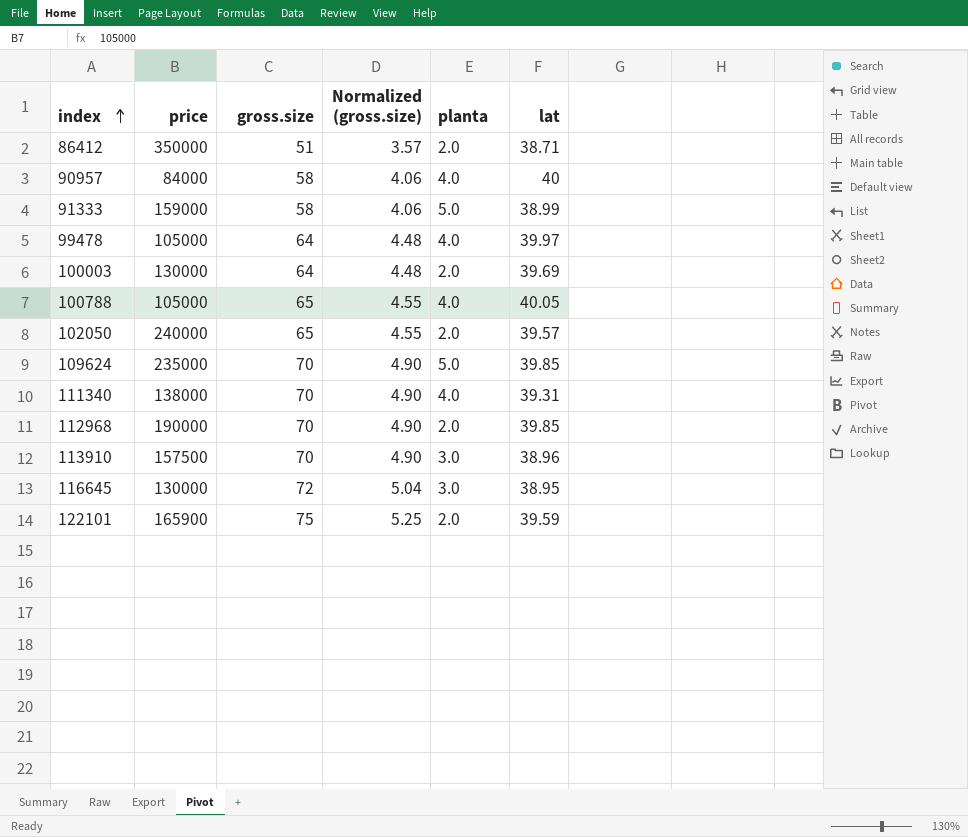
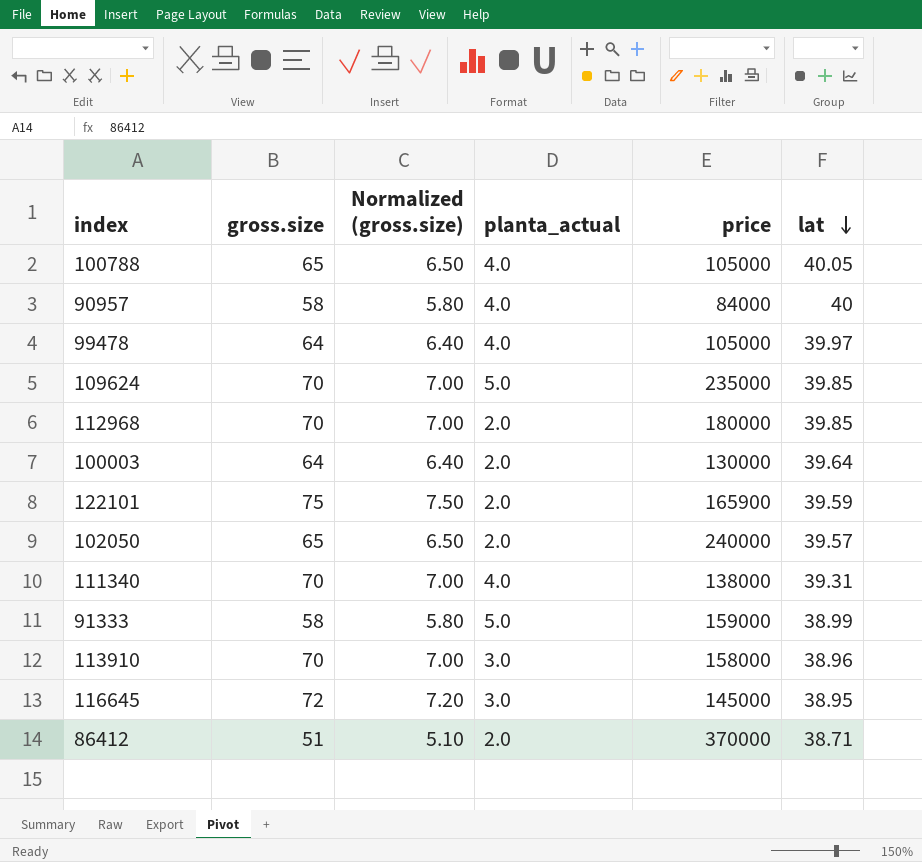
row order: index ascending -> lat descending
column Normalized (gross.size) | formula: [gross.size] * 0.07 -> [gross.size] * 0.1
column name: planta -> planta_actual
column price | position: 2 -> 5
112968 | price: 190000 -> 180000
100003 | lat: 39.69 -> 39.64
113910 | price: 157500 -> 158000
116645 | price: 130000 -> 145000
86412 | price: 350000 -> 370000

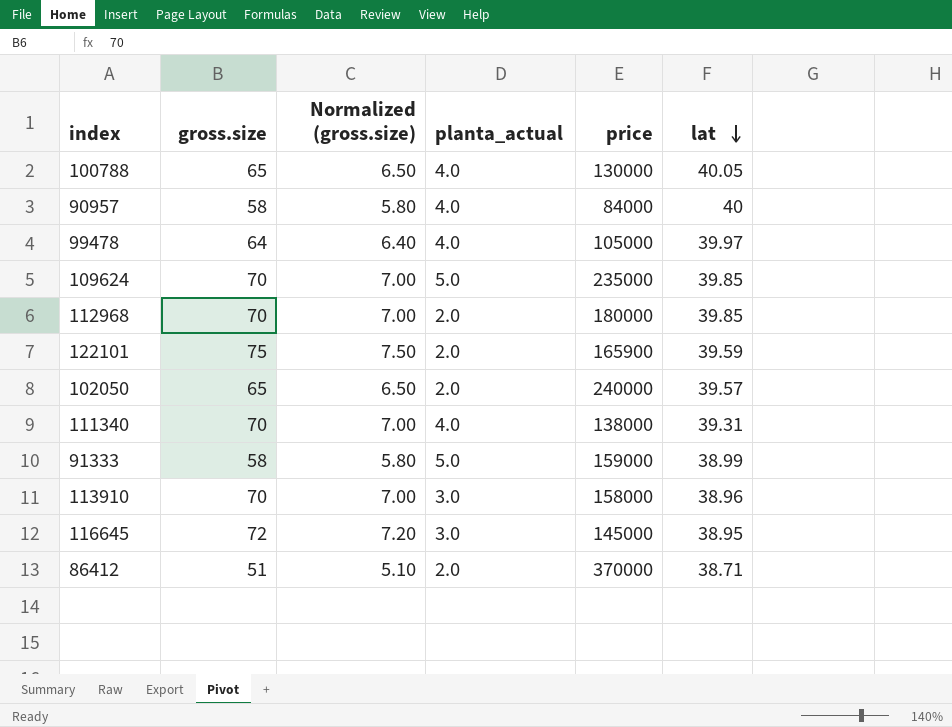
row 100003: 64 | 6.40 | 2.0 | 130000 | 39.64 -> none
100788 | price: 105000 -> 130000

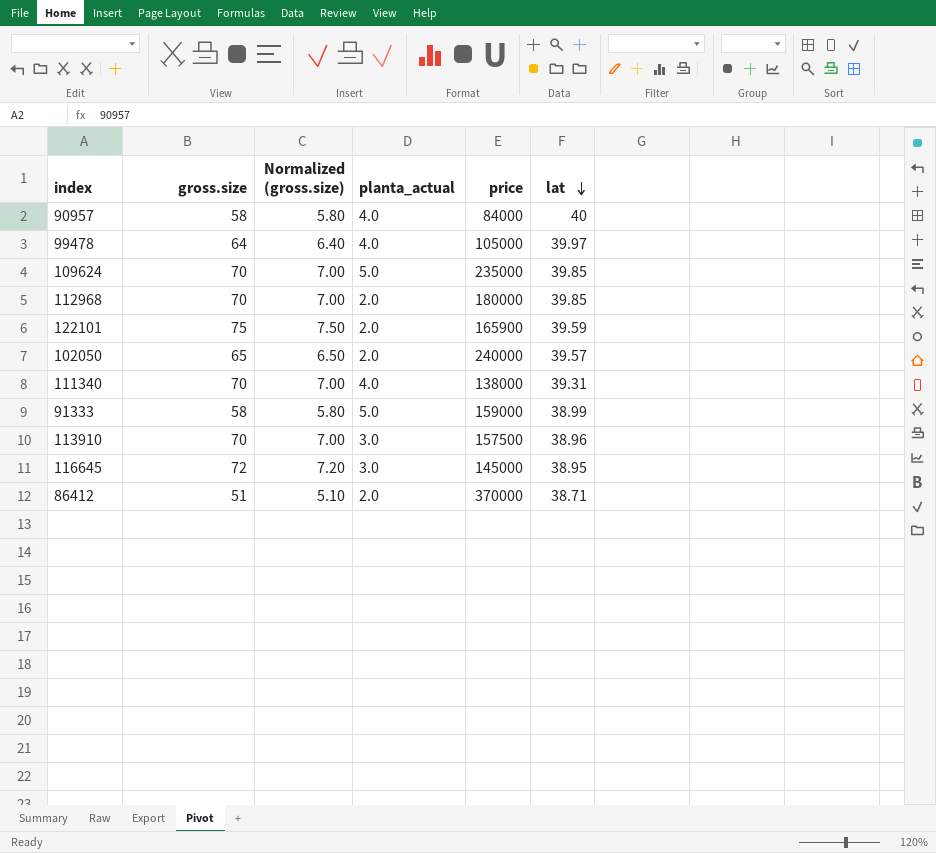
row 100788: 65 | 6.50 | 4.0 | 130000 | 40.05 -> none
113910 | price: 158000 -> 157500

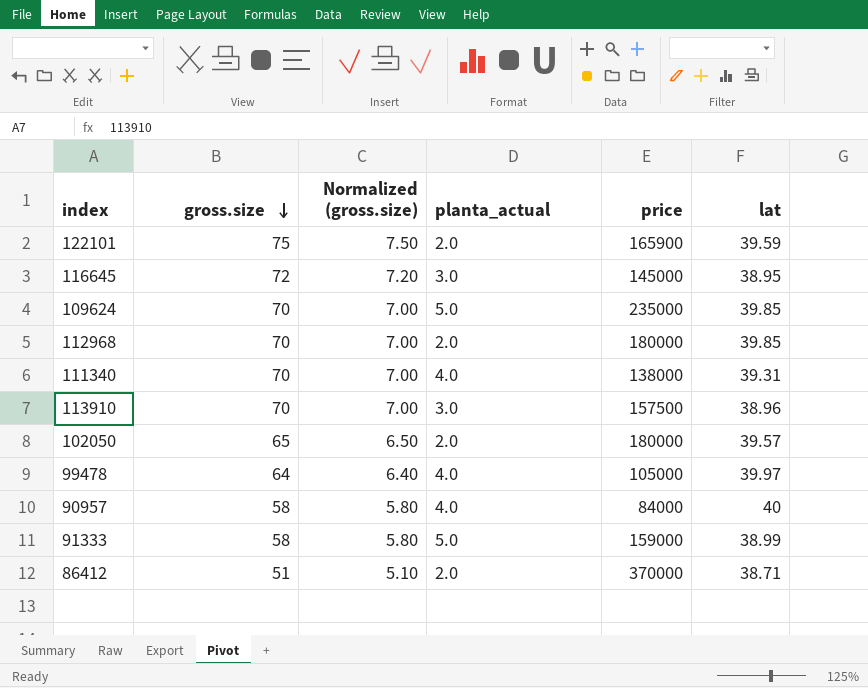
row order: lat descending -> gross.size descending
102050 | price: 240000 -> 180000

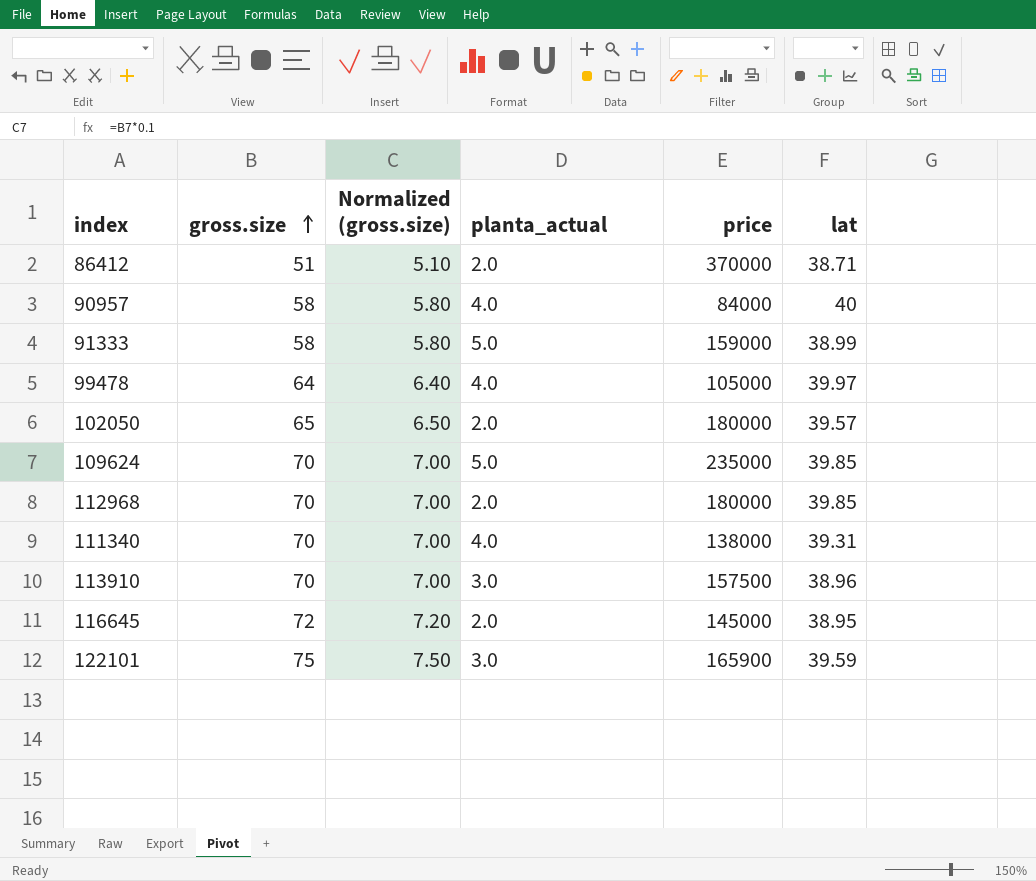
row order: gross.size descending -> gross.size ascending
116645 | planta_actual: 3.0 -> 2.0
122101 | planta_actual: 2.0 -> 3.0

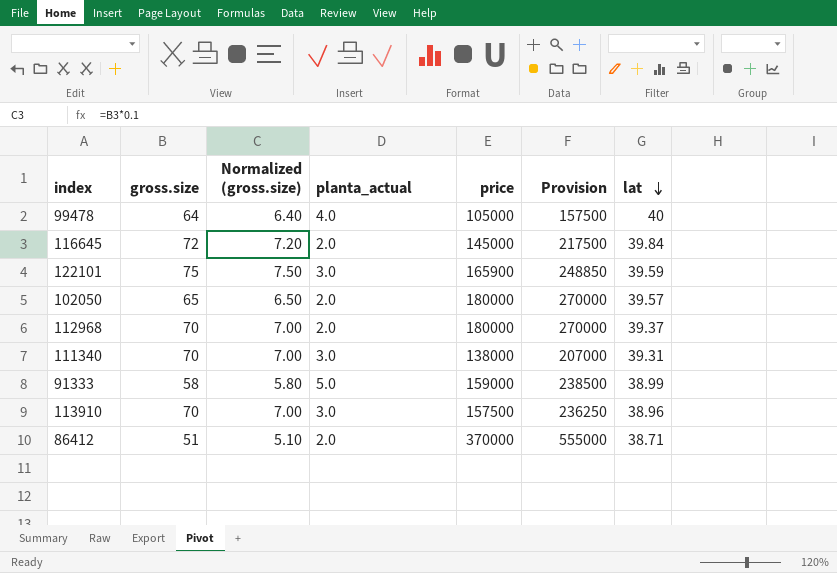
row order: gross.size ascending -> lat descending
column Provision | formula: none -> [price] * 1.5
row 90957: 58 | 5.80 | 4.0 | 84000 | 40 -> none
row 109624: 70 | 7.00 | 5.0 | 235000 | 39.85 -> none
99478 | lat: 39.97 -> 40
116645 | lat: 38.95 -> 39.84
112968 | lat: 39.85 -> 39.37
111340 | planta_actual: 4.0 -> 3.0

